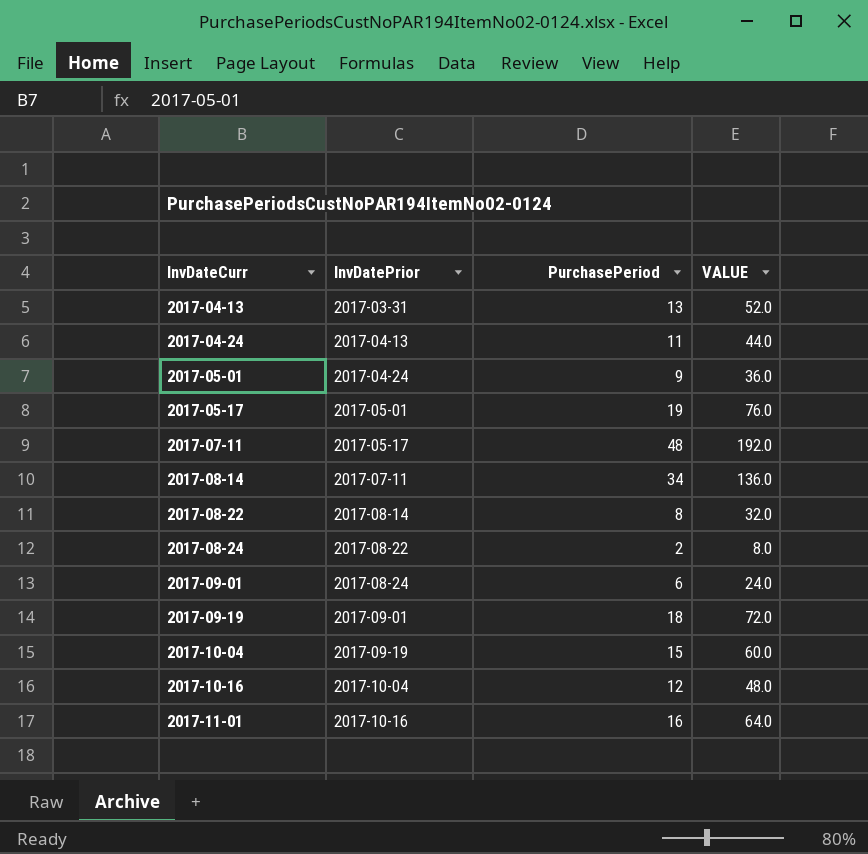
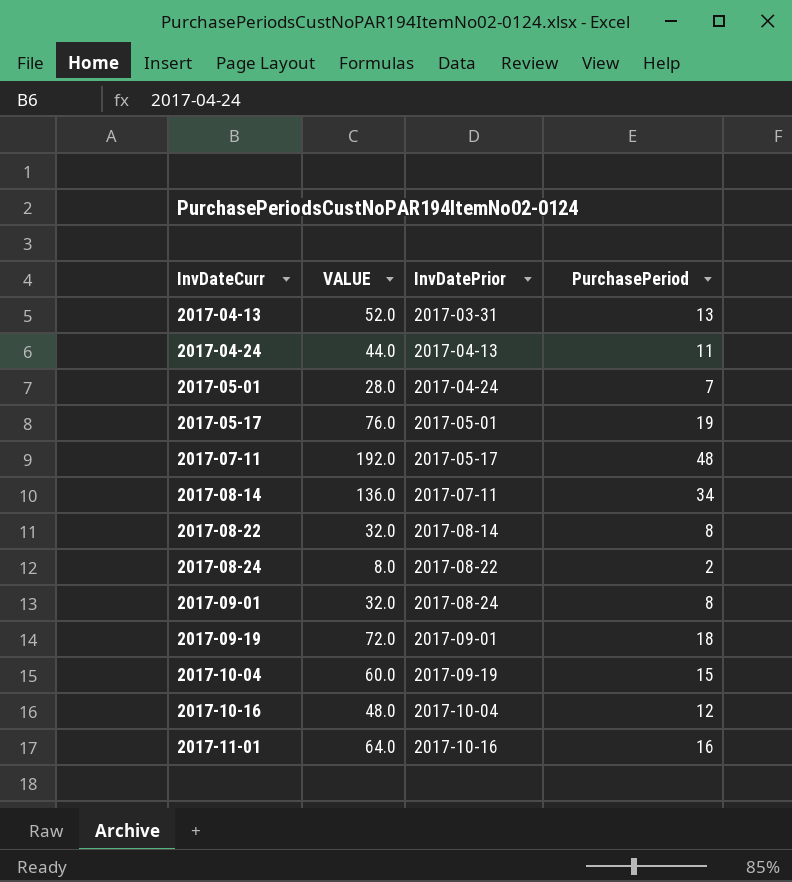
column VALUE | position: 4 -> 2
2017-05-01 | VALUE: 36.0 -> 28.0
2017-05-01 | PurchasePeriod: 9 -> 7
2017-09-01 | VALUE: 24.0 -> 32.0
2017-09-01 | PurchasePeriod: 6 -> 8

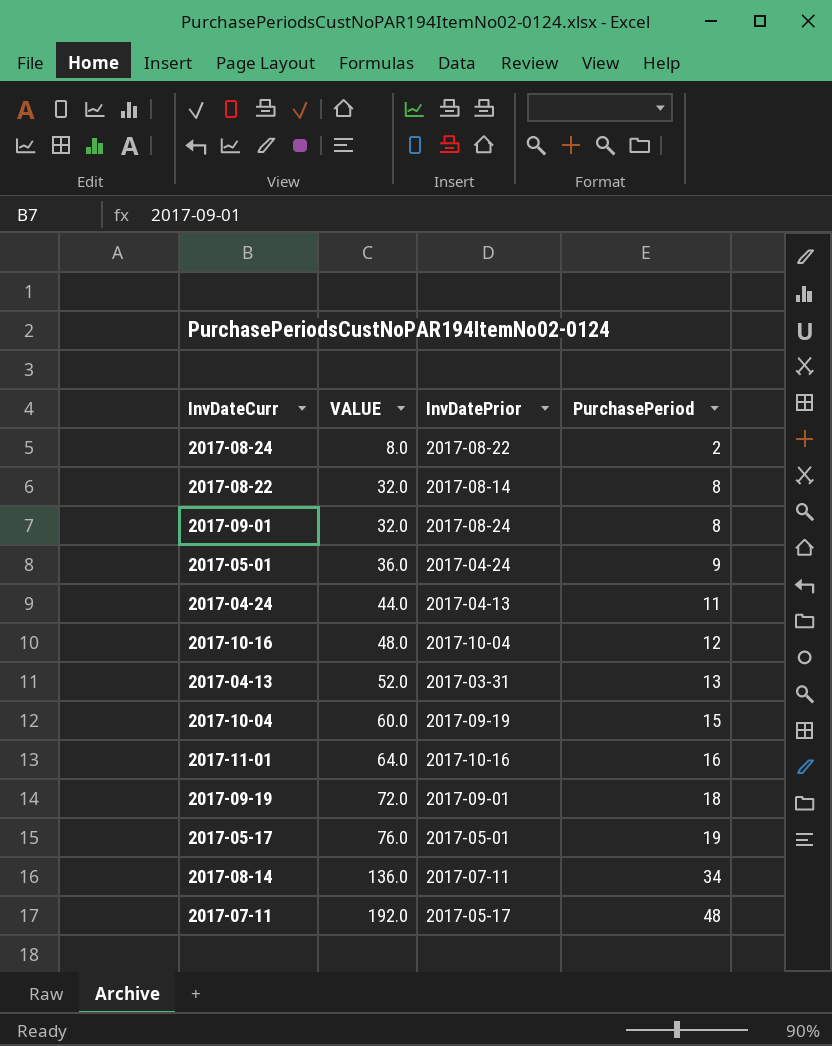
row order: InvDateCurr ascending -> VALUE ascending
2017-05-01 | VALUE: 28.0 -> 36.0
2017-05-01 | PurchasePeriod: 7 -> 9

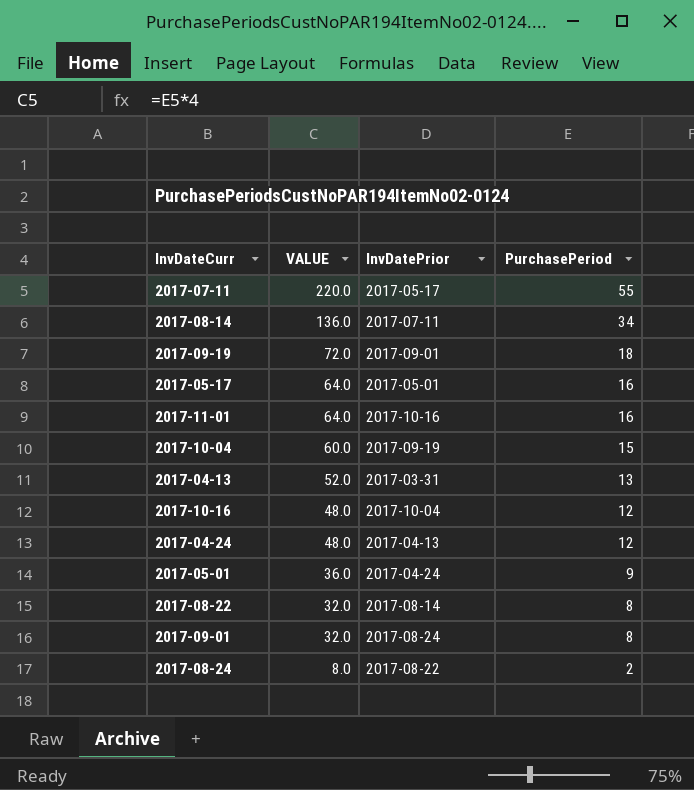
row order: VALUE ascending -> VALUE descending
2017-07-11 | VALUE: 192.0 -> 220.0
2017-07-11 | PurchasePeriod: 48 -> 55
2017-05-17 | VALUE: 76.0 -> 64.0
2017-05-17 | PurchasePeriod: 19 -> 16
2017-04-24 | VALUE: 44.0 -> 48.0
2017-04-24 | PurchasePeriod: 11 -> 12

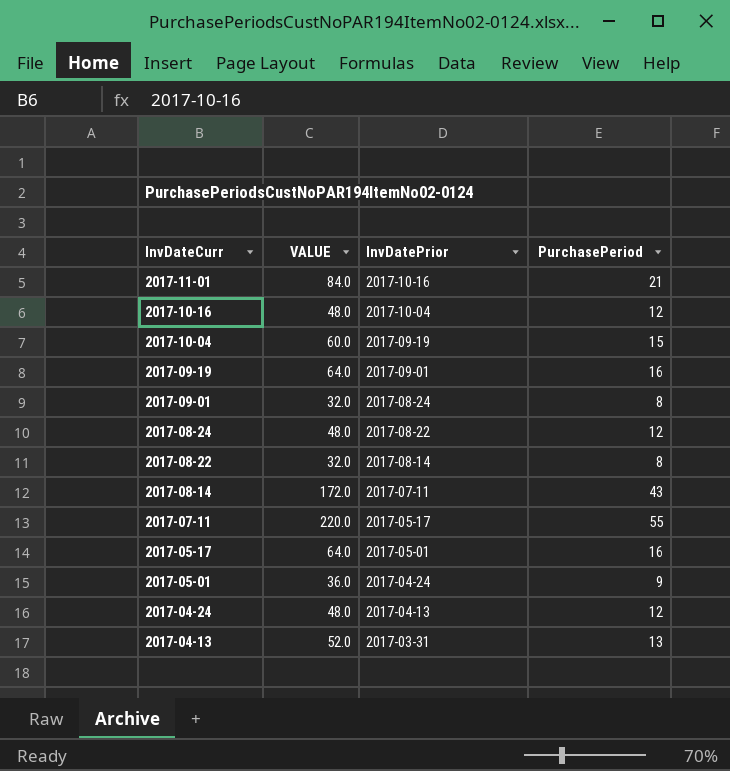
row order: VALUE descending -> InvDateCurr descending
2017-11-01 | VALUE: 64.0 -> 84.0
2017-11-01 | PurchasePeriod: 16 -> 21
2017-09-19 | VALUE: 72.0 -> 64.0
2017-09-19 | PurchasePeriod: 18 -> 16
2017-08-24 | VALUE: 8.0 -> 48.0
2017-08-24 | PurchasePeriod: 2 -> 12
2017-08-14 | VALUE: 136.0 -> 172.0
2017-08-14 | PurchasePeriod: 34 -> 43

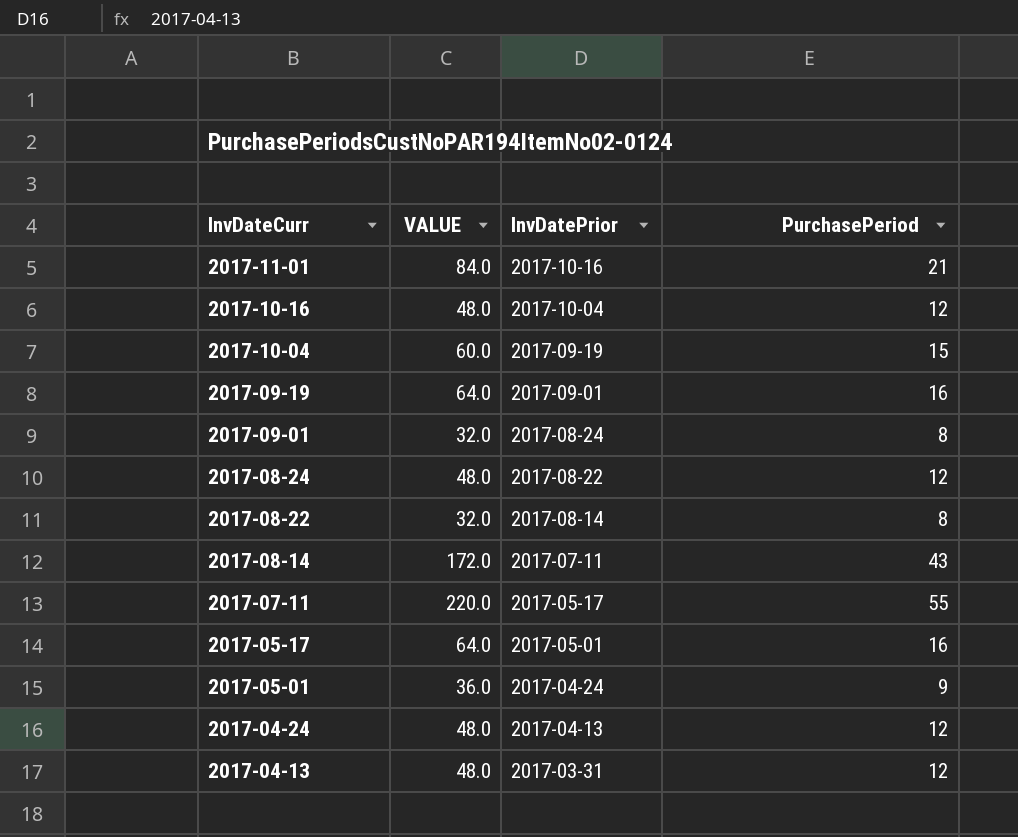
2017-04-13 | VALUE: 52.0 -> 48.0
2017-04-13 | PurchasePeriod: 13 -> 12

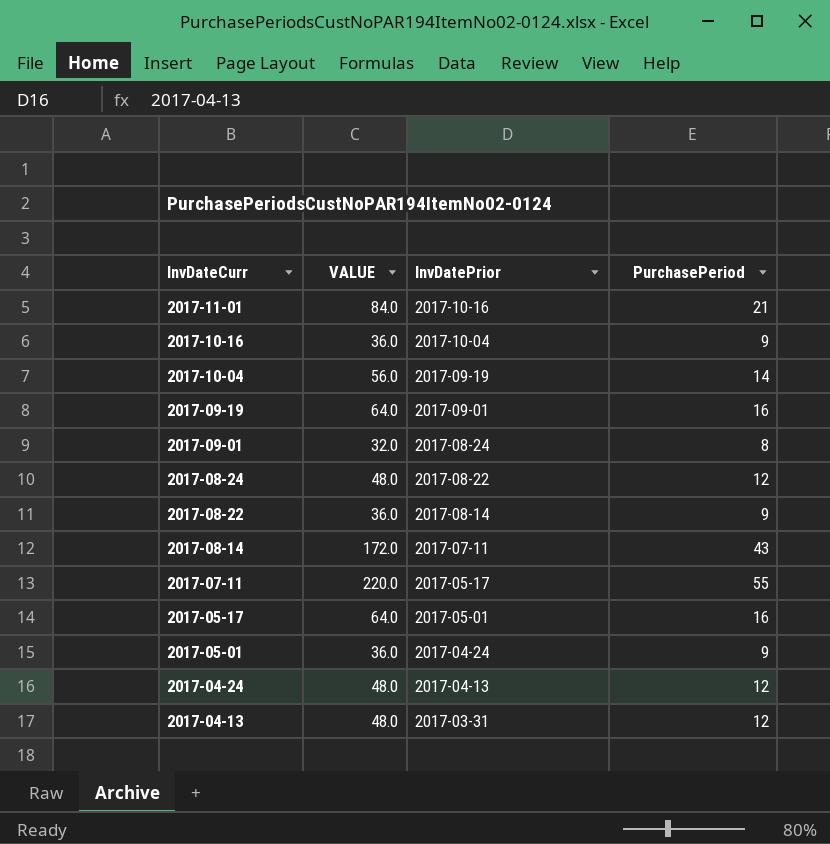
2017-10-16 | VALUE: 48.0 -> 36.0
2017-10-16 | PurchasePeriod: 12 -> 9
2017-10-04 | VALUE: 60.0 -> 56.0
2017-10-04 | PurchasePeriod: 15 -> 14
2017-08-22 | VALUE: 32.0 -> 36.0
2017-08-22 | PurchasePeriod: 8 -> 9

